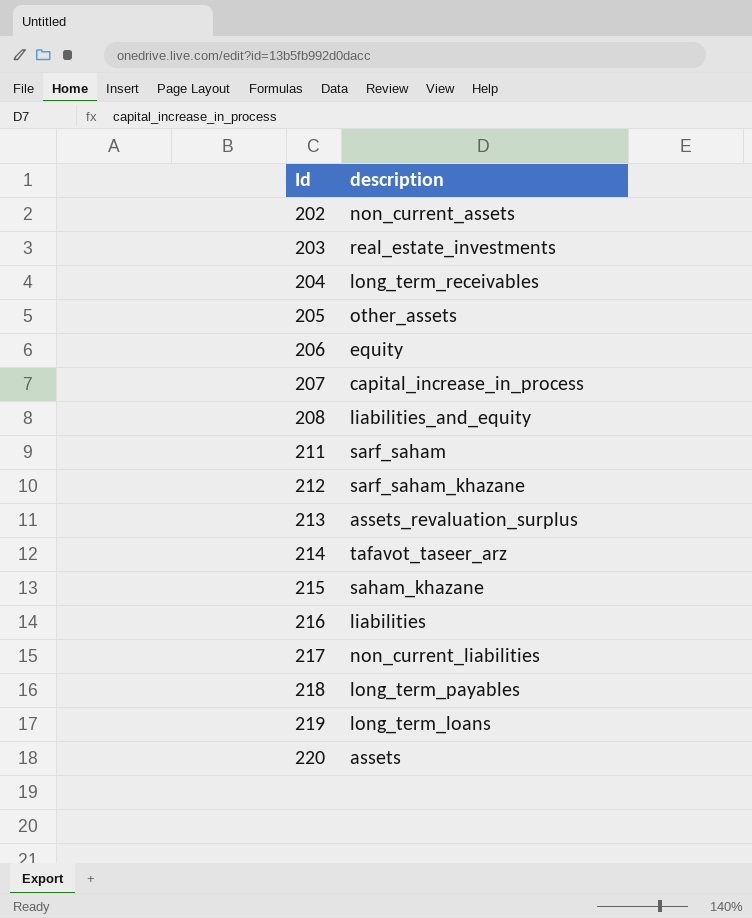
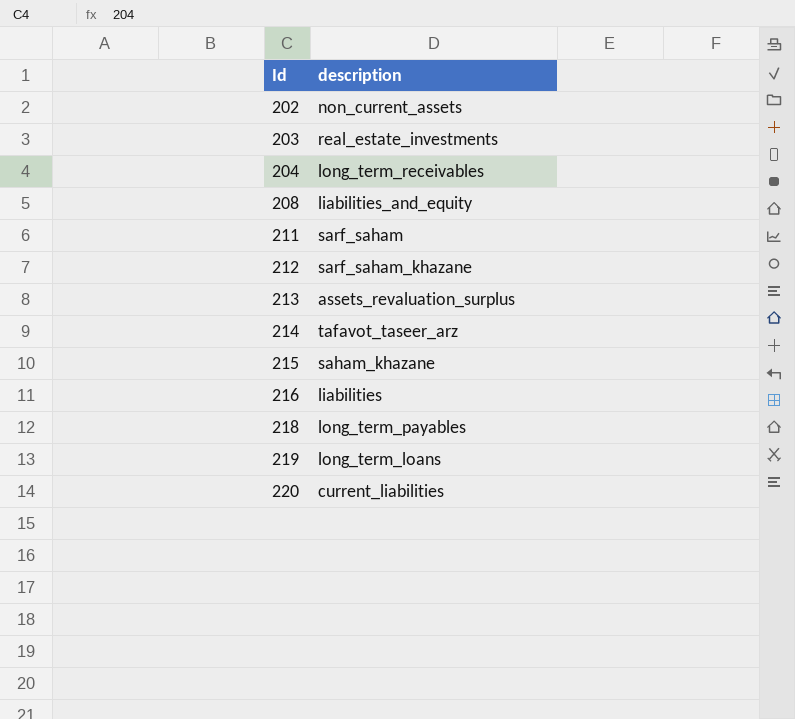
row 205: other_assets -> none
row 206: equity -> none
row 207: capital_increase_in_process -> none
row 217: non_current_liabilities -> none
220 | description: assets -> current_liabilities

